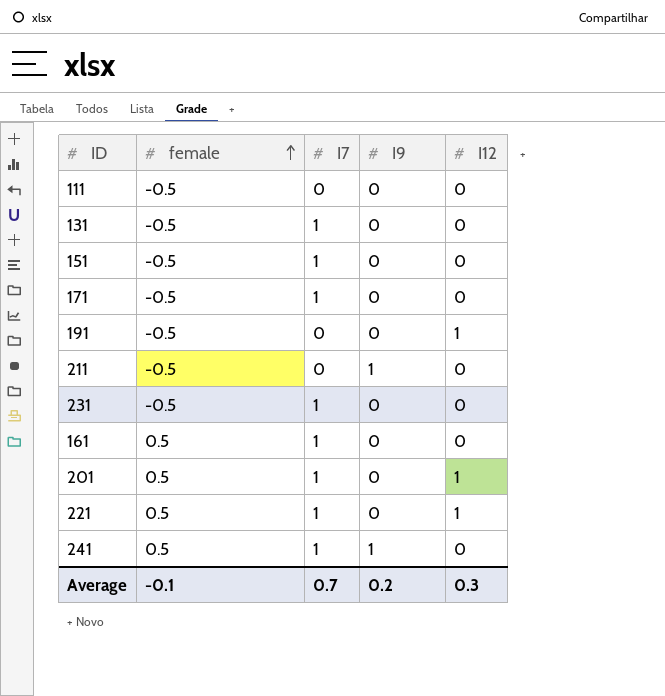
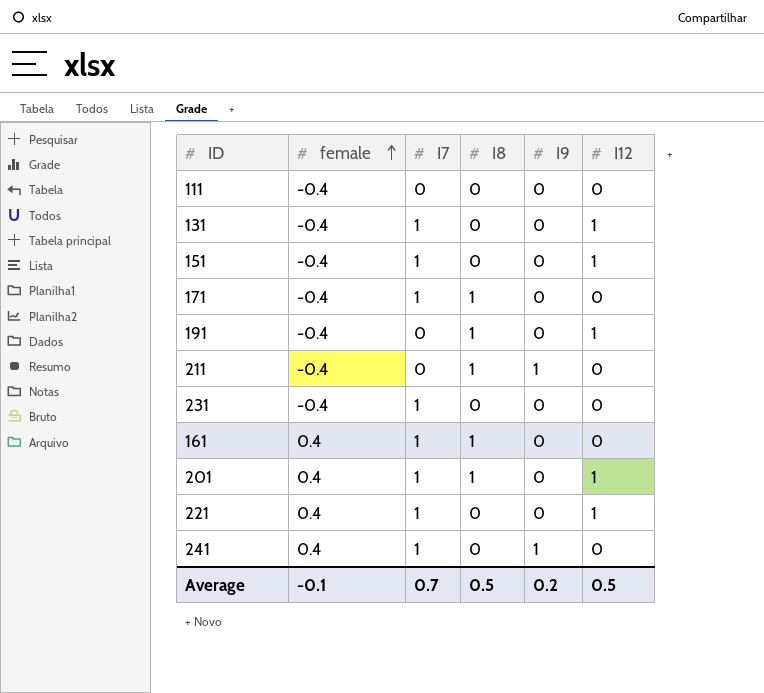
column I8 | position: none -> 4
111 | female: -0.5 -> -0.4
131 | female: -0.5 -> -0.4
131 | I12: 0 -> 1
151 | female: -0.5 -> -0.4
151 | I12: 0 -> 1
171 | female: -0.5 -> -0.4
191 | female: -0.5 -> -0.4
211 | female: -0.5 -> -0.4
231 | female: -0.5 -> -0.4
161 | female: 0.5 -> 0.4
201 | female: 0.5 -> 0.4
221 | female: 0.5 -> 0.4
241 | female: 0.5 -> 0.4
Average | I12: 0.3 -> 0.5

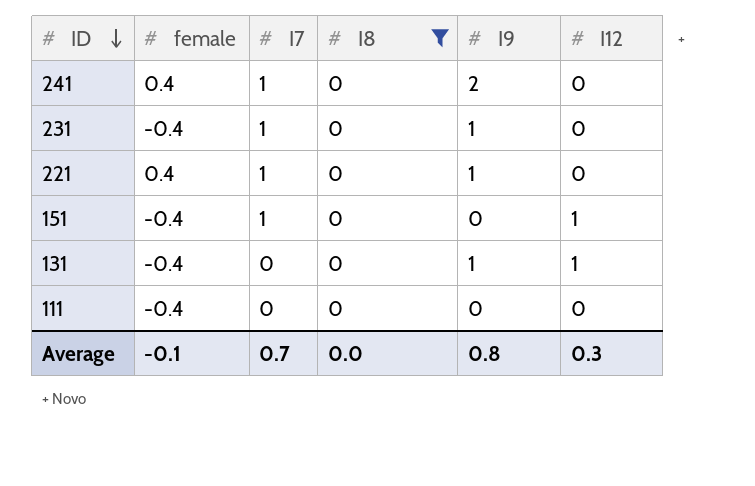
filter: none -> I8 = 0
row order: female ascending -> ID descending
241 | I9: 1 -> 2
231 | I9: 0 -> 1
221 | I9: 0 -> 1
221 | I12: 1 -> 0
131 | I7: 1 -> 0
131 | I9: 0 -> 1
Average | I8: 0.5 -> 0.0
Average | I9: 0.2 -> 0.8
Average | I12: 0.5 -> 0.3

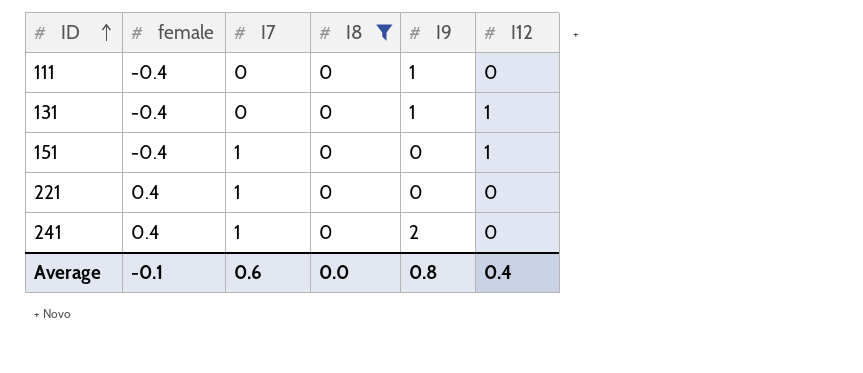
row order: ID descending -> ID ascending
row 231: -0.4 | 1 | 0 | 1 | 0 -> none
111 | I9: 0 -> 1
221 | I9: 1 -> 0
Average | I7: 0.7 -> 0.6
Average | I12: 0.3 -> 0.4

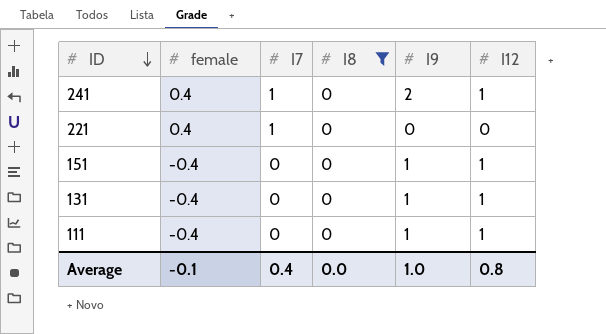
row order: ID ascending -> ID descending
241 | I12: 0 -> 1
151 | I7: 1 -> 0
151 | I9: 0 -> 1
111 | I12: 0 -> 1
Average | I7: 0.6 -> 0.4
Average | I9: 0.8 -> 1.0
Average | I12: 0.4 -> 0.8

